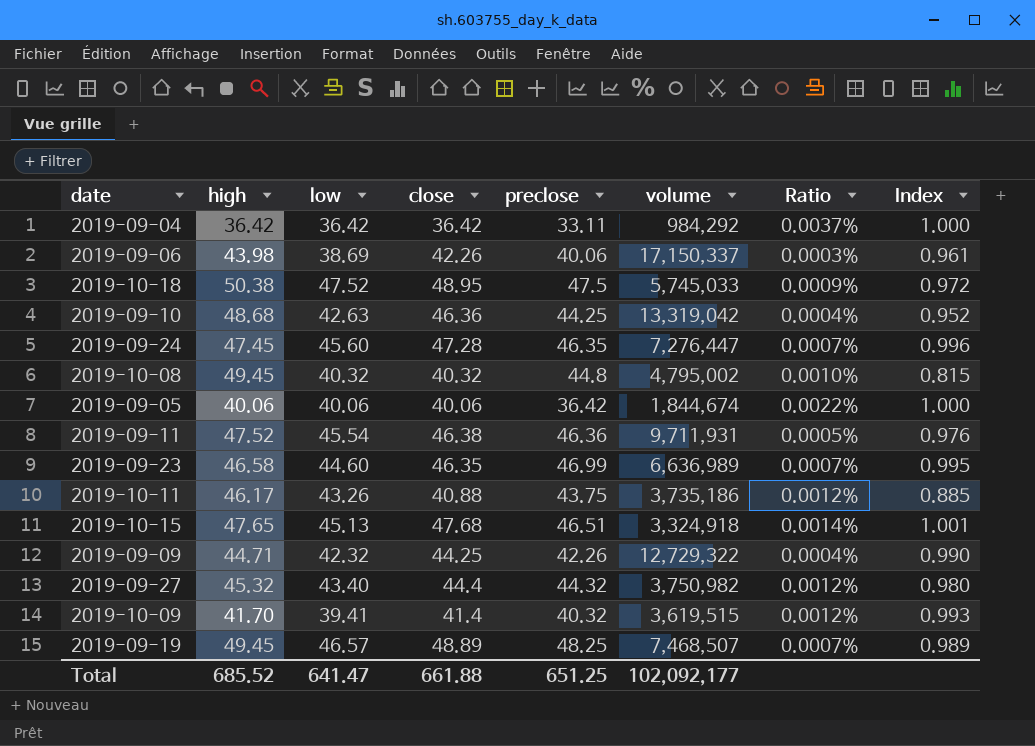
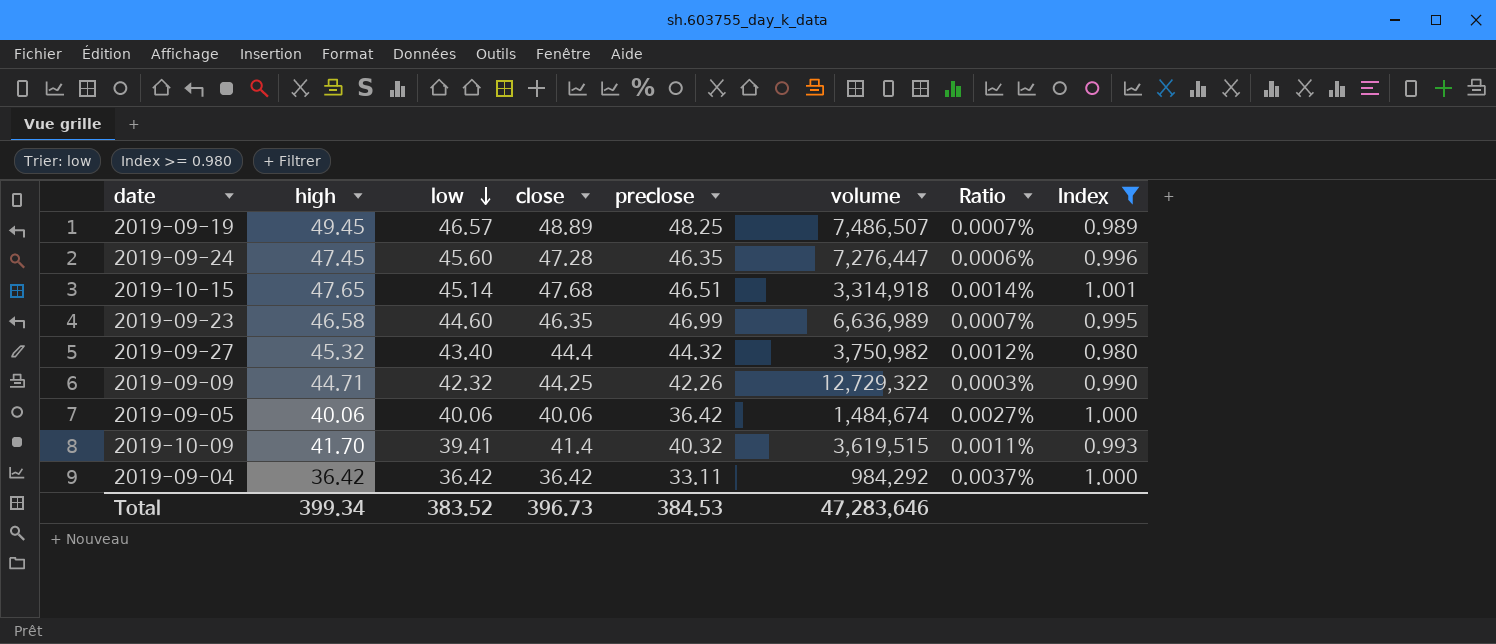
filter: none -> Index >= 0.980
row order: none -> low descending
column Ratio | formula: [high] / [volume] -> [close] / [volume]
2019-09-19 | volume: 7,468,507 -> 7,486,507
2019-10-15 | low: 45.13 -> 45.14
2019-10-15 | volume: 3,324,918 -> 3,314,918
2019-09-05 | volume: 1,844,674 -> 1,484,674
Total | high: 685.52 -> 399.34
Total | low: 641.47 -> 383.52
Total | close: 661.88 -> 396.73
Total | preclose: 651.25 -> 384.53
Total | volume: 102,092,177 -> 47,283,646

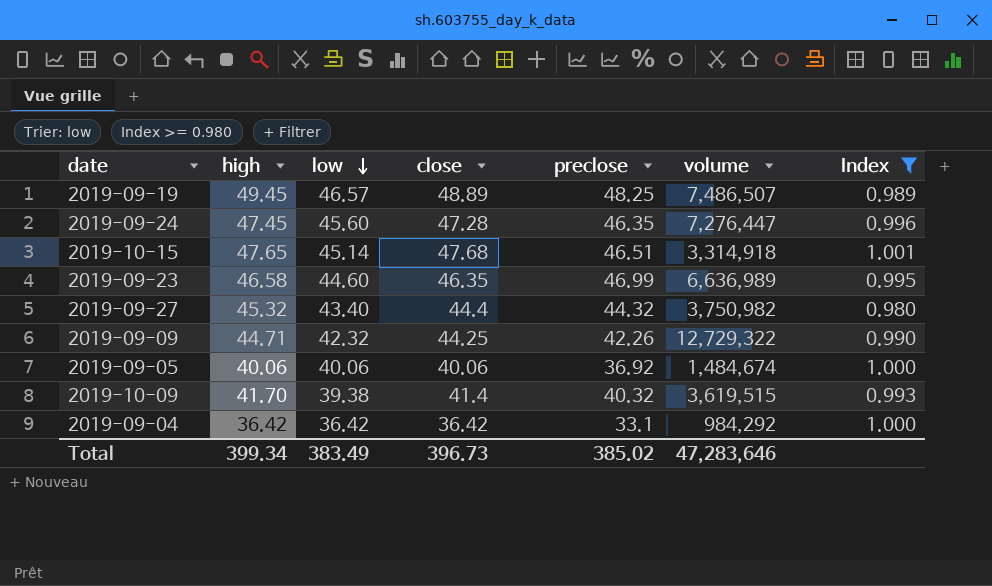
column Ratio | formula: [close] / [volume] -> none
2019-09-05 | preclose: 36.42 -> 36.92
2019-10-09 | low: 39.41 -> 39.38
2019-09-04 | preclose: 33.11 -> 33.1
Total | low: 383.52 -> 383.49
Total | preclose: 384.53 -> 385.02

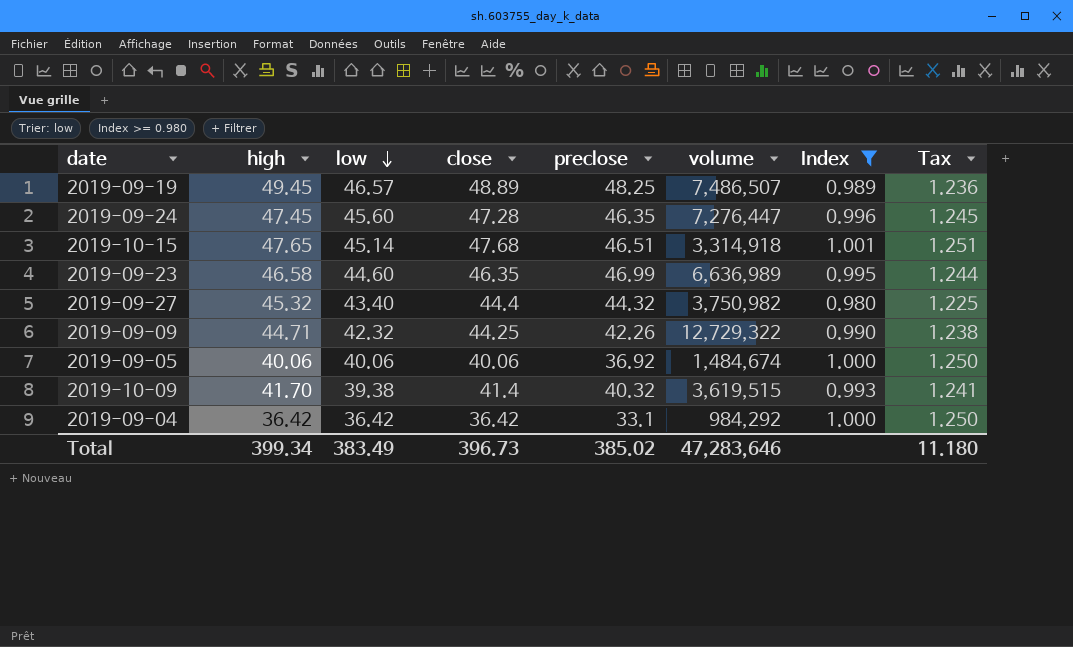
column Tax | formula: none -> [Index] * 1.25

